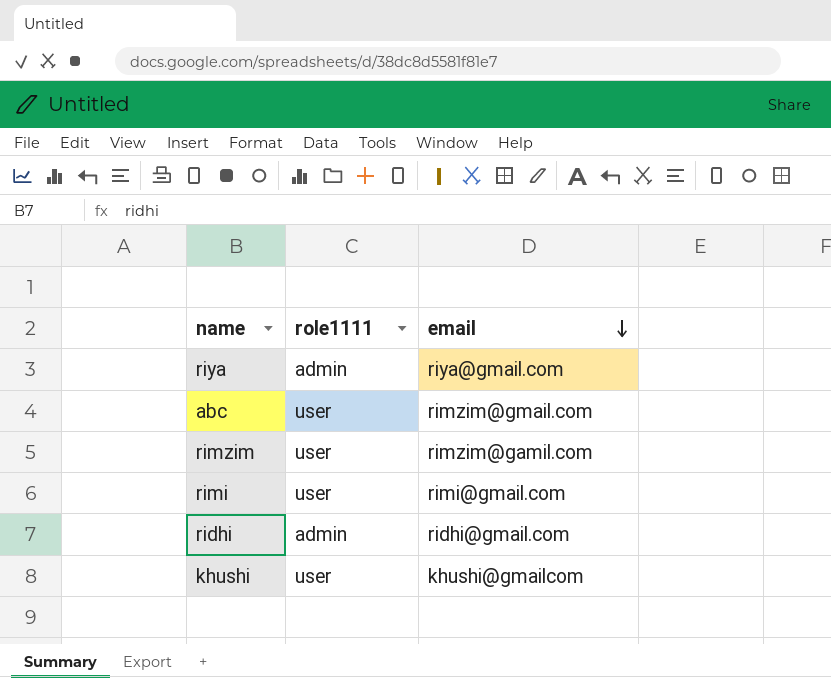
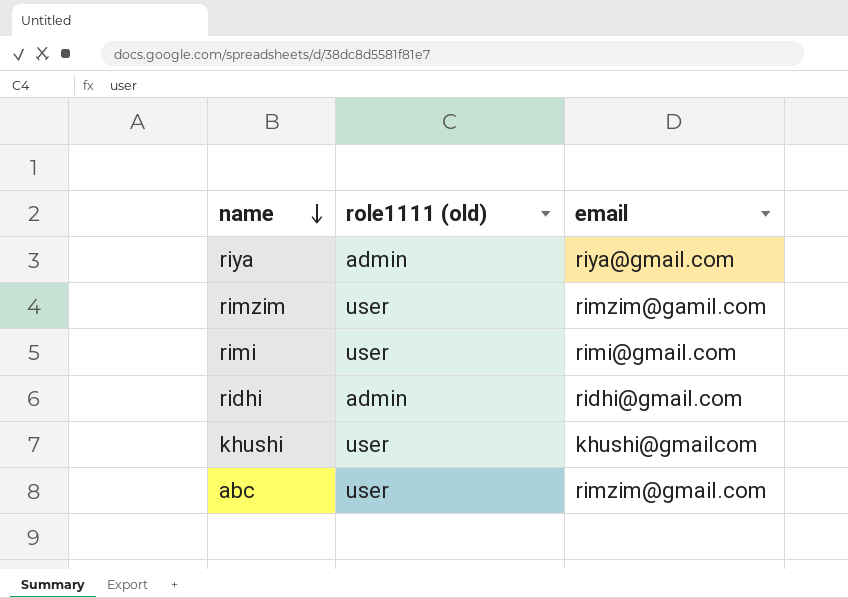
row order: email descending -> name descending
column name: role1111 -> role1111 (old)

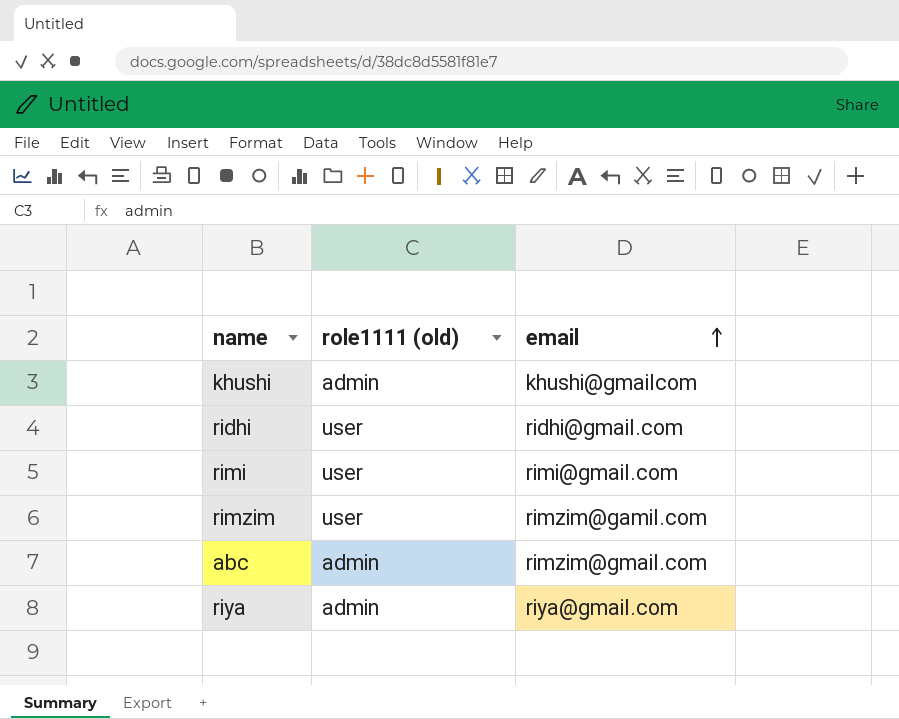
row order: name descending -> email ascending
khushi | role1111 (old): user -> admin
ridhi | role1111 (old): admin -> user
abc | role1111 (old): user -> admin

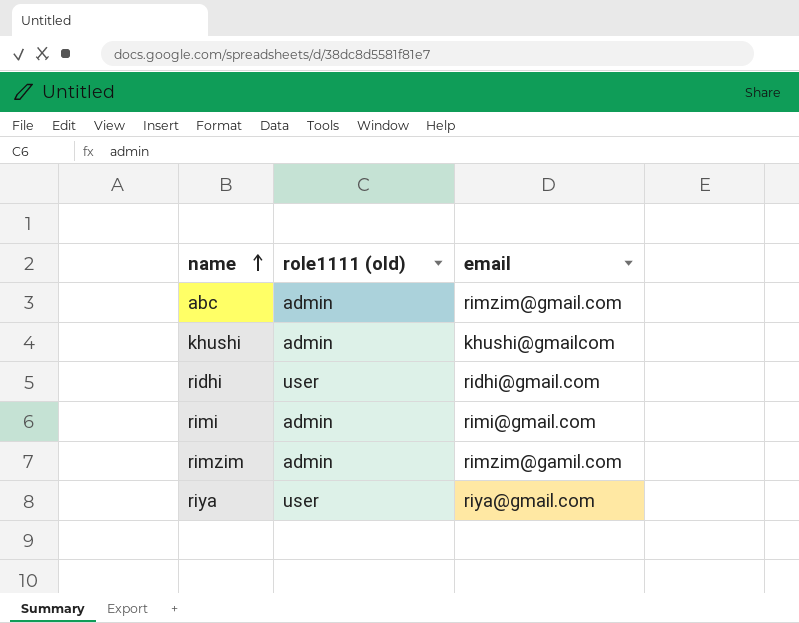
row order: email ascending -> name ascending
rimi | role1111 (old): user -> admin
rimzim | role1111 (old): user -> admin
riya | role1111 (old): admin -> user

